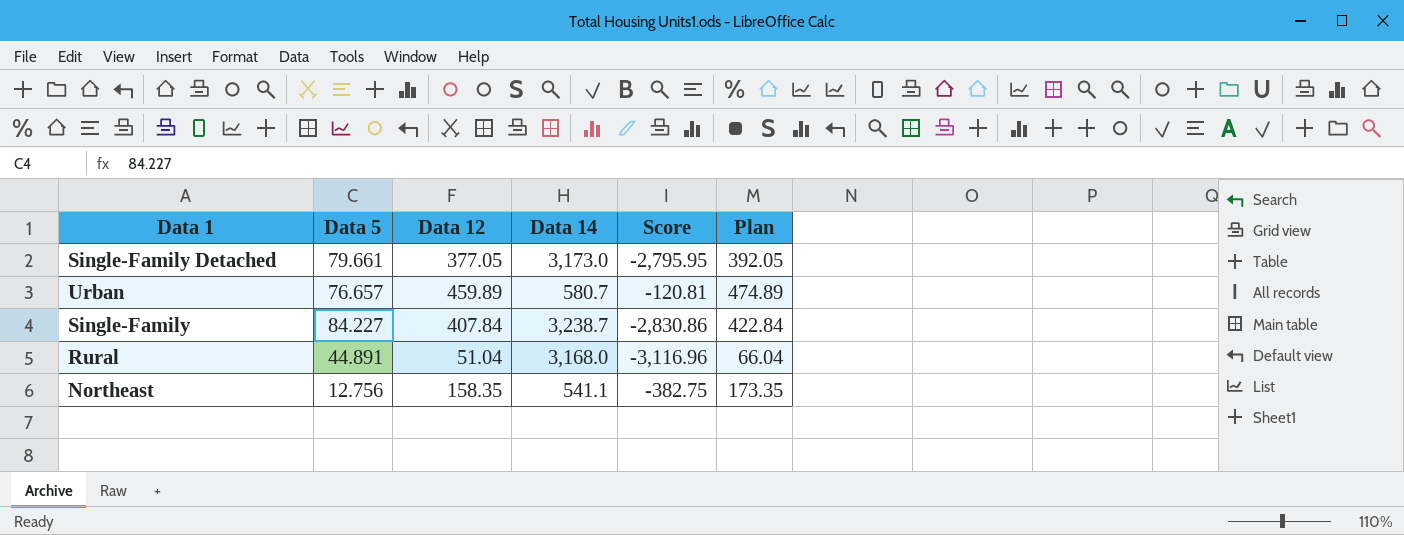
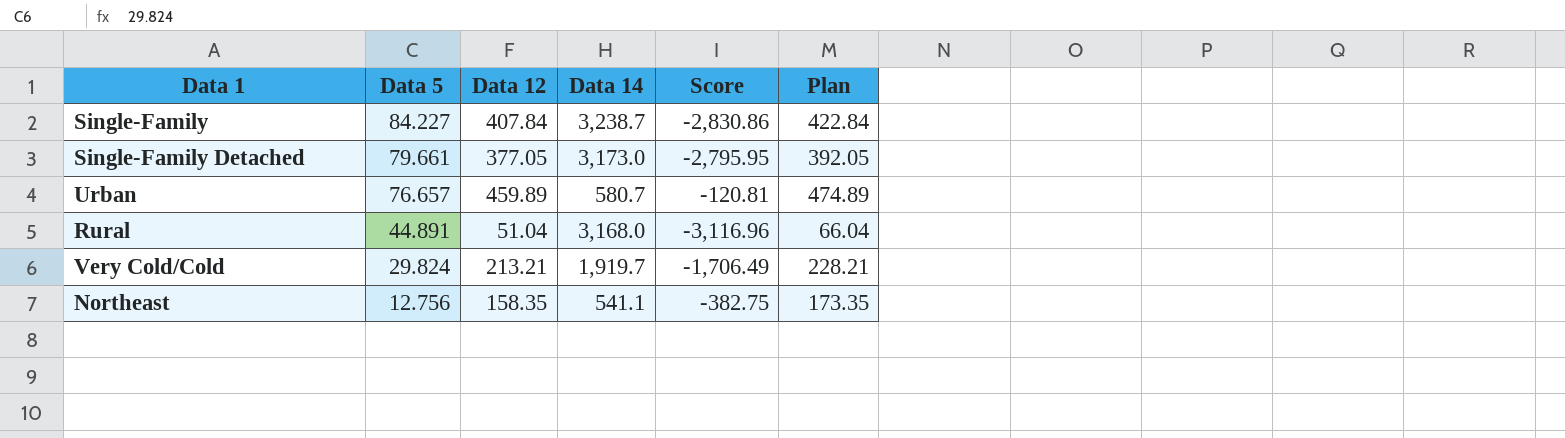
row order: none -> Data 5 descending
row Very Cold/Cold: none -> 29.824 | 213.21 | 1,919.7 | -1,706.49 | 228.21

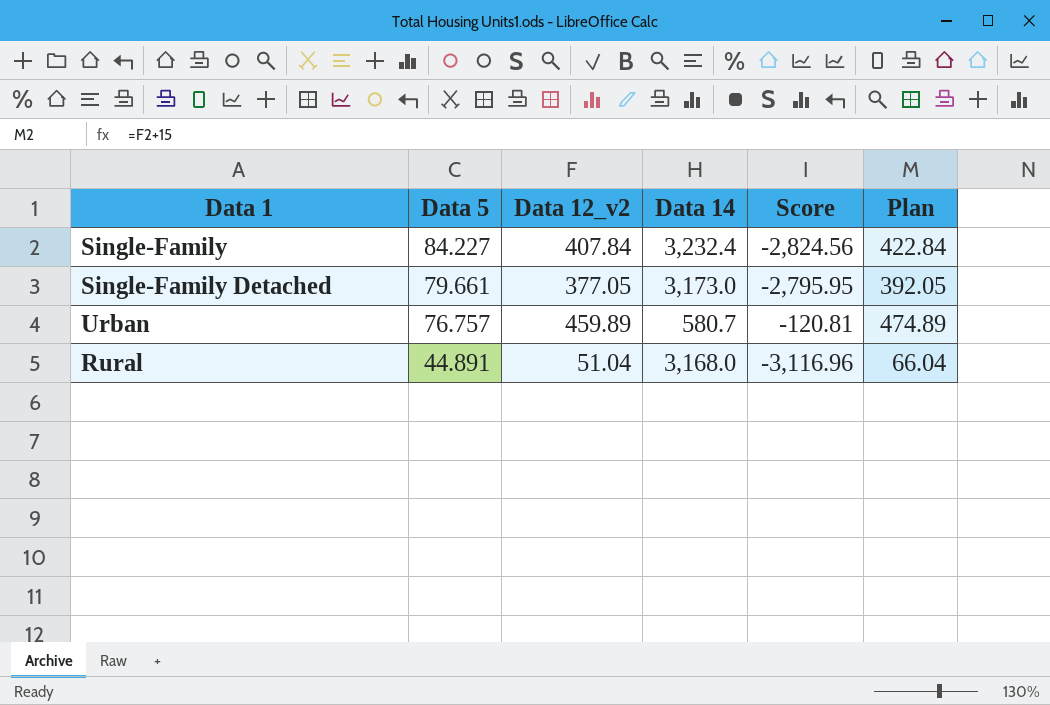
column name: Data 12 -> Data 12_v2
row Very Cold/Cold: 29.824 | 213.21 | 1,919.7 | -1,706.49 | 228.21 -> none
row Northeast: 12.756 | 158.35 | 541.1 | -382.75 | 173.35 -> none
Single-Family | Data 14: 3,238.7 -> 3,232.4
Single-Family | Score: -2,830.86 -> -2,824.56
Urban | Data 5: 76.657 -> 76.757

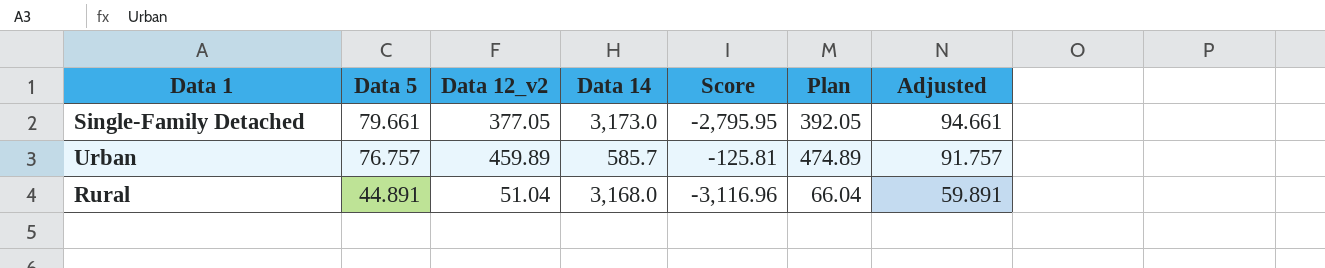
column Adjusted | formula: none -> [Data 5] + 15
row Single-Family: 84.227 | 407.84 | 3,232.4 | -2,824.56 | 422.84 -> none
Urban | Data 14: 580.7 -> 585.7
Urban | Score: -120.81 -> -125.81

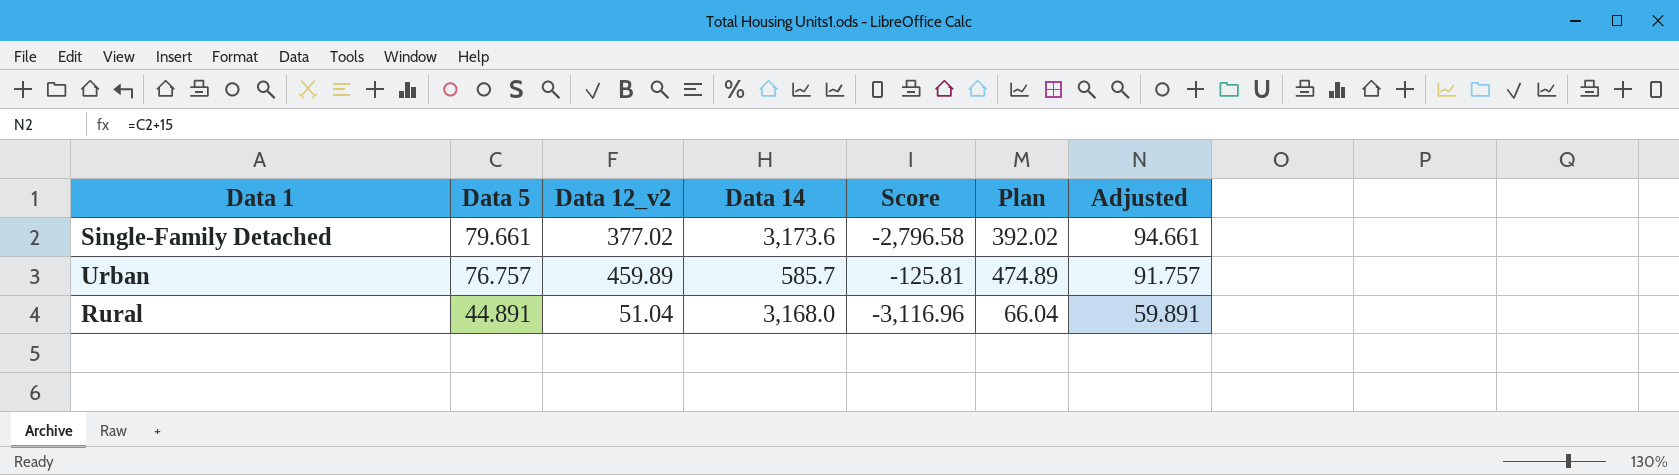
Single-Family Detached | Data 12_v2: 377.05 -> 377.02
Single-Family Detached | Data 14: 3,173.0 -> 3,173.6
Single-Family Detached | Score: -2,795.95 -> -2,796.58
Single-Family Detached | Plan: 392.05 -> 392.02

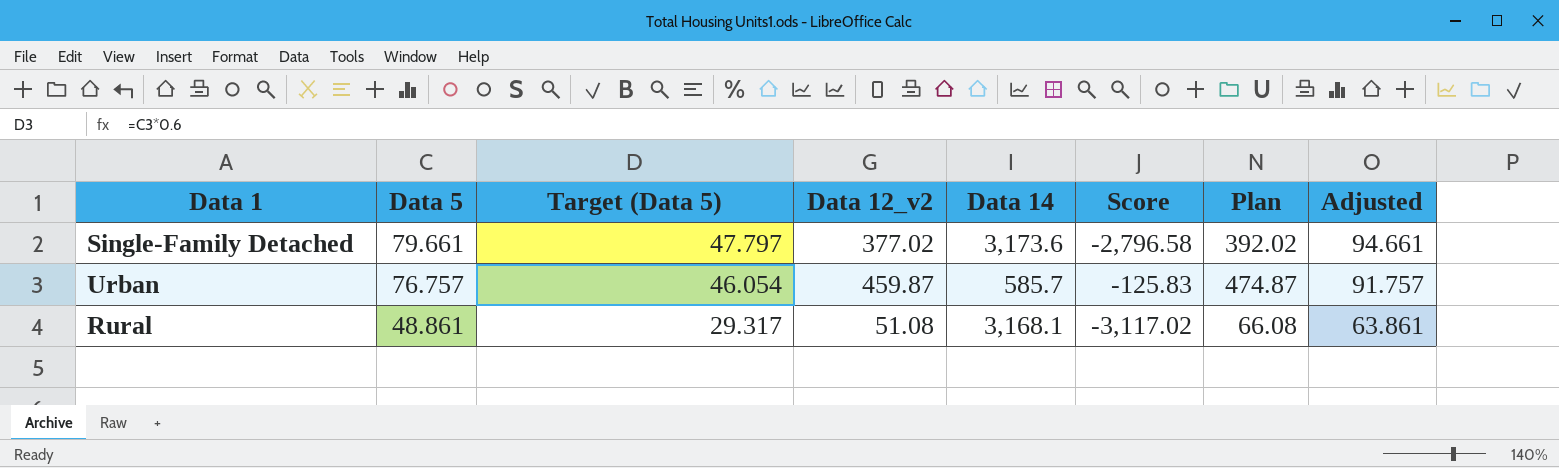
column Target (Data 5) | formula: none -> [Data 5] * 0.6
Urban | Data 12_v2: 459.89 -> 459.87
Urban | Score: -125.81 -> -125.83
Urban | Plan: 474.89 -> 474.87
Rural | Data 5: 44.891 -> 48.861
Rural | Data 12_v2: 51.04 -> 51.08
Rural | Data 14: 3,168.0 -> 3,168.1
Rural | Score: -3,116.96 -> -3,117.02
Rural | Plan: 66.04 -> 66.08
Rural | Adjusted: 59.891 -> 63.861

